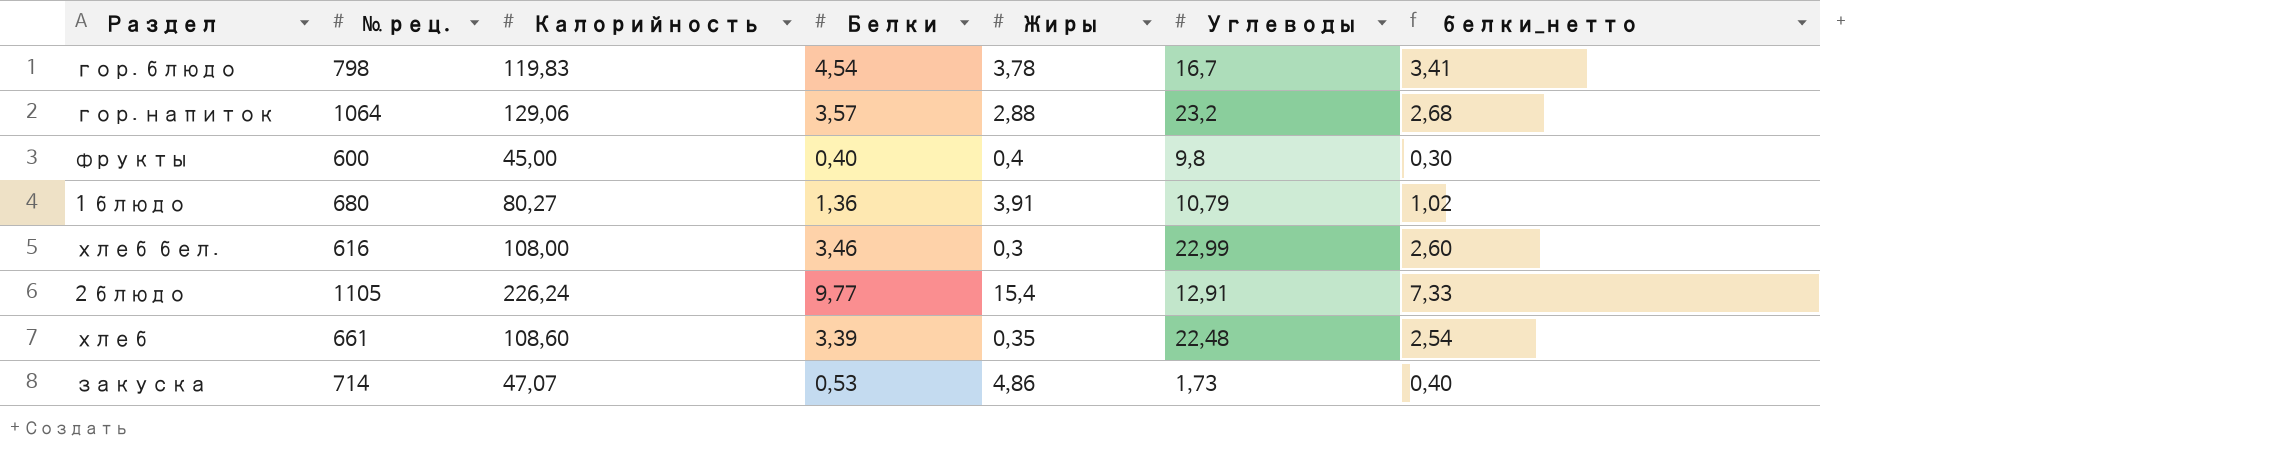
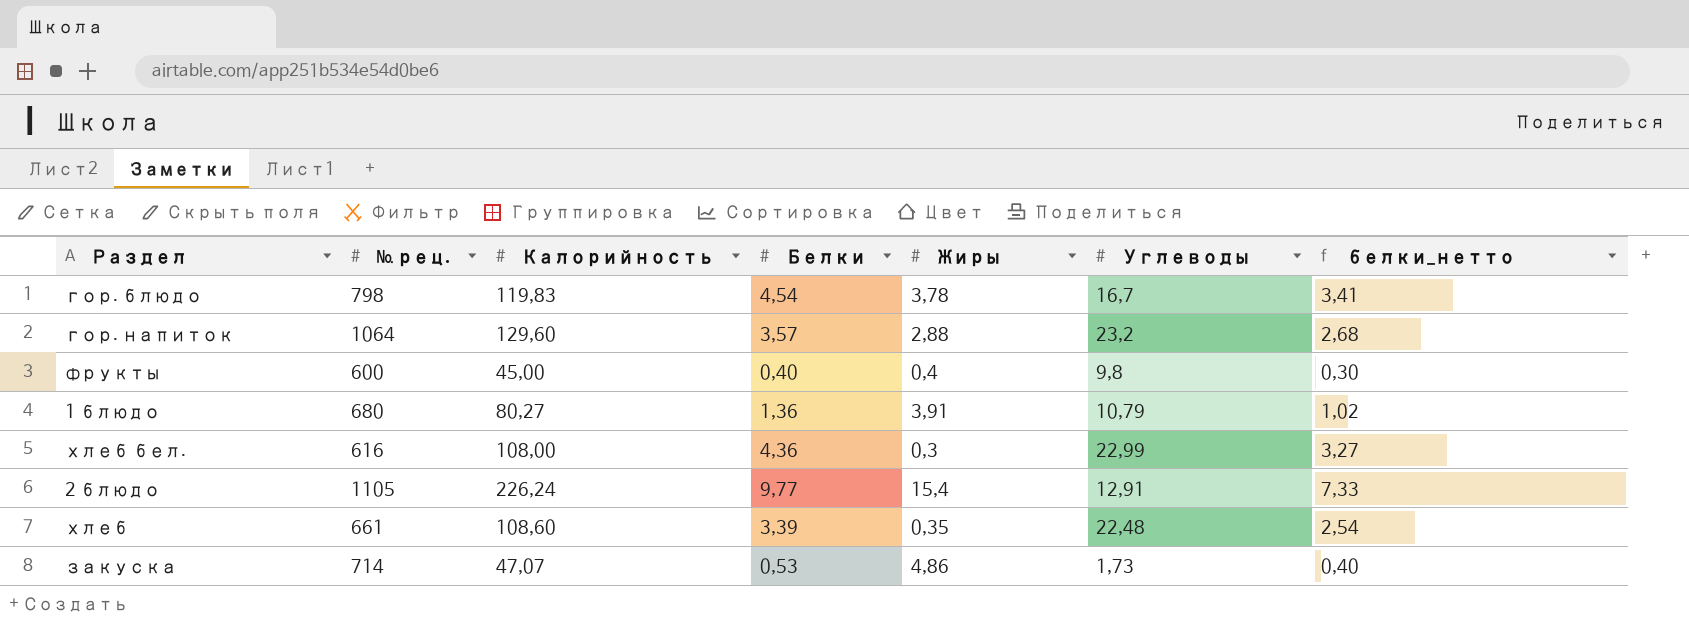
гор. напиток | Калорийность: 129,06 -> 129,60
хлеб бел. | Белки: 3,46 -> 4,36
хлеб бел. | белки_нетто: 2,60 -> 3,27

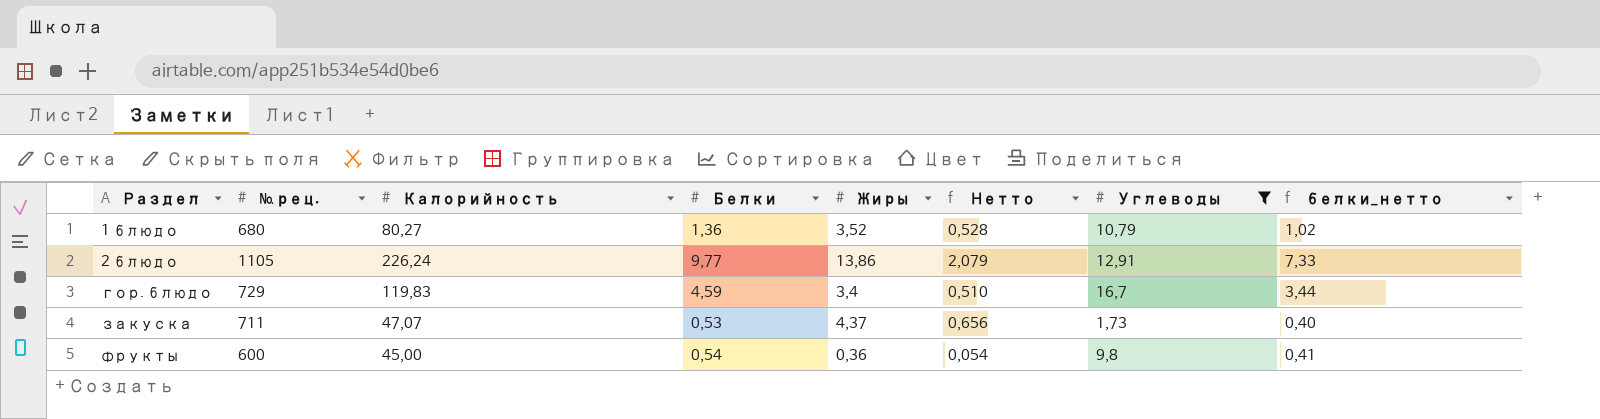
filter: none -> Углеводы <= 16,7
row order: none -> Раздел ascending
column Нетто | formula: none -> [Жиры] * 0,15
1 блюдо | Жиры: 3,91 -> 3,52
2 блюдо | Жиры: 15,4 -> 13,86
гор. блюдо | № рец.: 798 -> 729
гор. блюдо | Белки: 4,54 -> 4,59
гор. блюдо | Жиры: 3,78 -> 3,4
гор. блюдо | белки_нетто: 3,41 -> 3,44
закуска | № рец.: 714 -> 711
закуска | Жиры: 4,86 -> 4,37
фрукты | Белки: 0,40 -> 0,54
фрукты | Жиры: 0,4 -> 0,36
фрукты | белки_нетто: 0,30 -> 0,41

